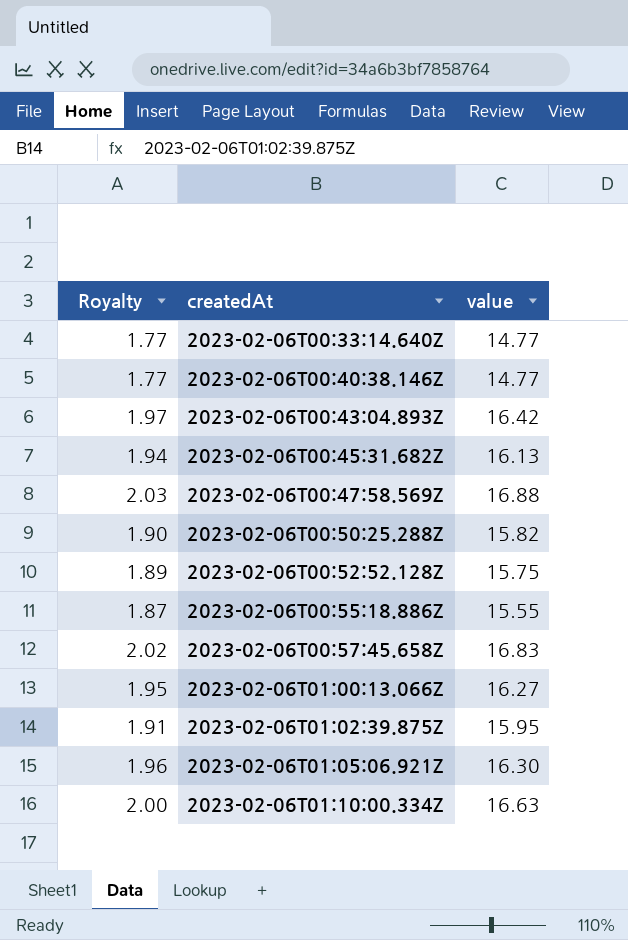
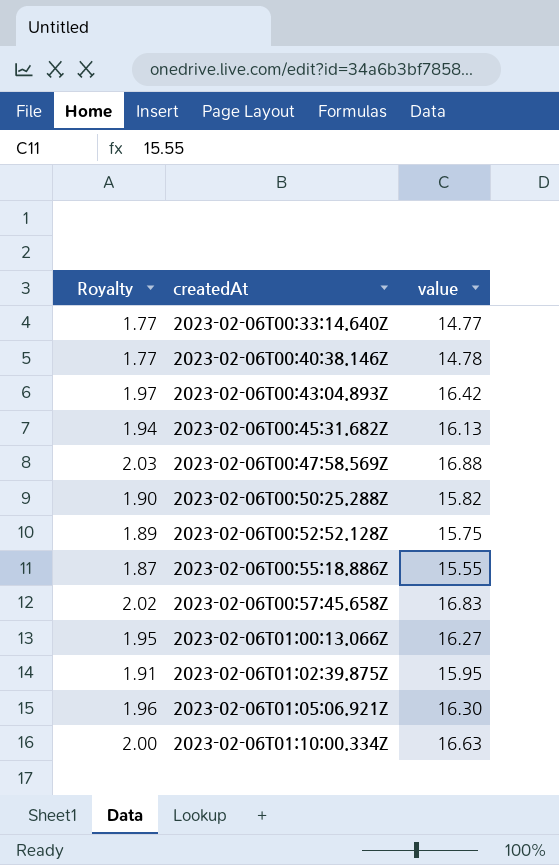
2023-02-06T00:40:38.146Z | value: 14.77 -> 14.78

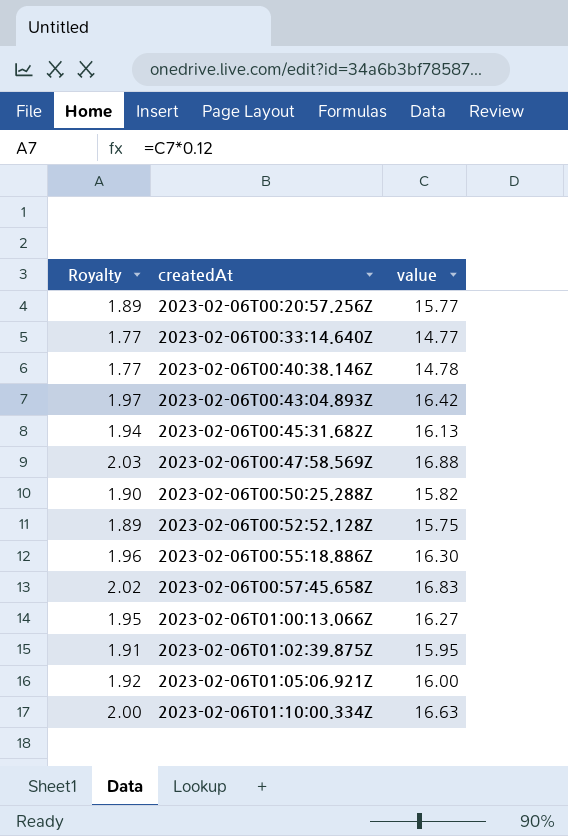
row 2023-02-06T00:20:57.256Z: none -> 1.89 | 15.77
2023-02-06T00:55:18.886Z | Royalty: 1.87 -> 1.96
2023-02-06T00:55:18.886Z | value: 15.55 -> 16.30
2023-02-06T01:05:06.921Z | Royalty: 1.96 -> 1.92
2023-02-06T01:05:06.921Z | value: 16.30 -> 16.00

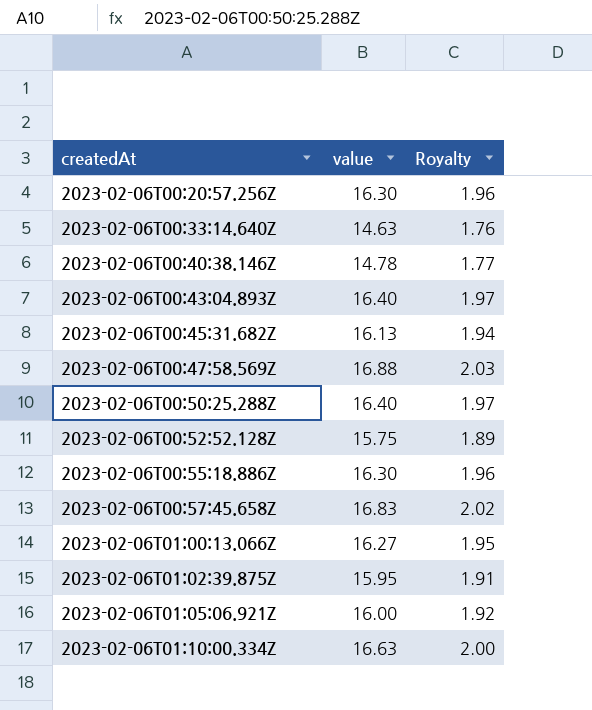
column Royalty | position: 1 -> 3
2023-02-06T00:20:57.256Z | value: 15.77 -> 16.30
2023-02-06T00:20:57.256Z | Royalty: 1.89 -> 1.96
2023-02-06T00:33:14.640Z | value: 14.77 -> 14.63
2023-02-06T00:33:14.640Z | Royalty: 1.77 -> 1.76
2023-02-06T00:43:04.893Z | value: 16.42 -> 16.40
2023-02-06T00:50:25.288Z | value: 15.82 -> 16.40
2023-02-06T00:50:25.288Z | Royalty: 1.90 -> 1.97

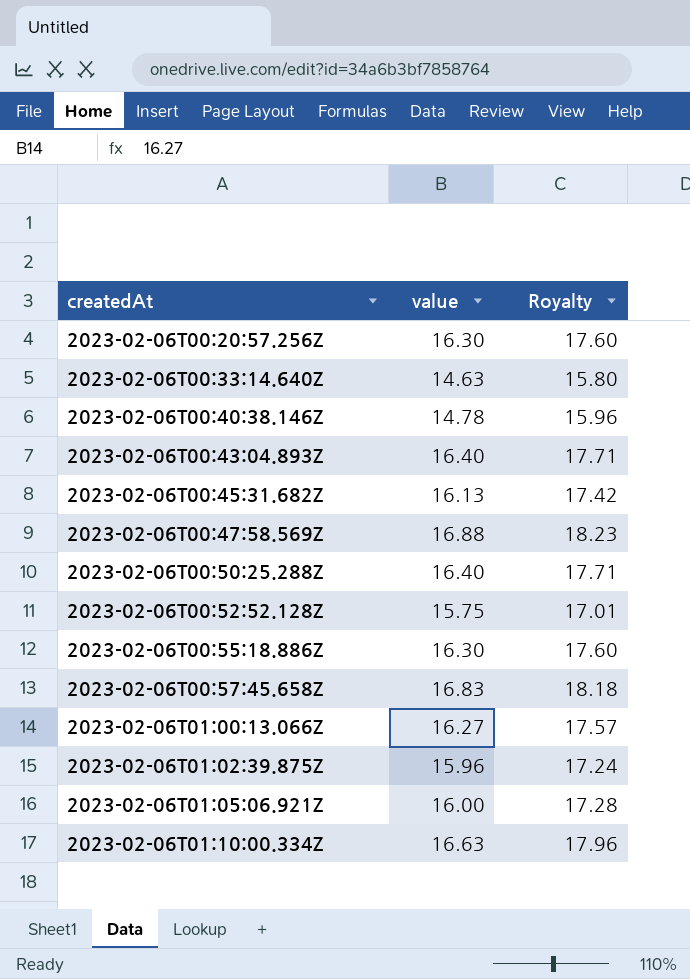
column Royalty | formula: [value] * 0.12 -> [value] * 1.08
2023-02-06T01:02:39.875Z | value: 15.95 -> 15.96

